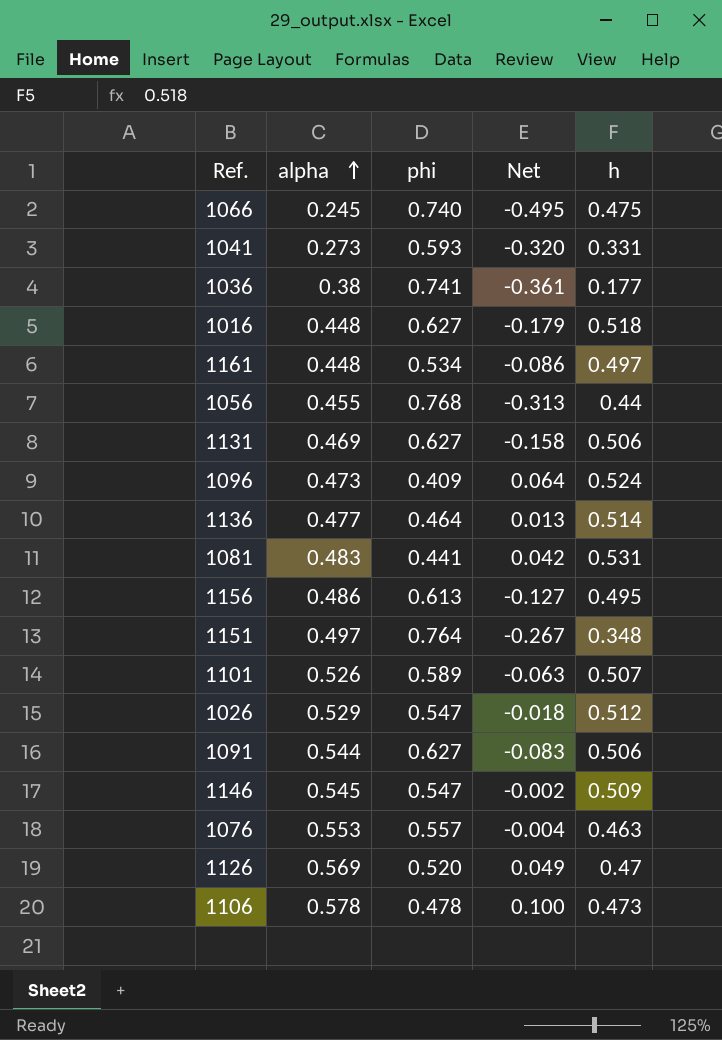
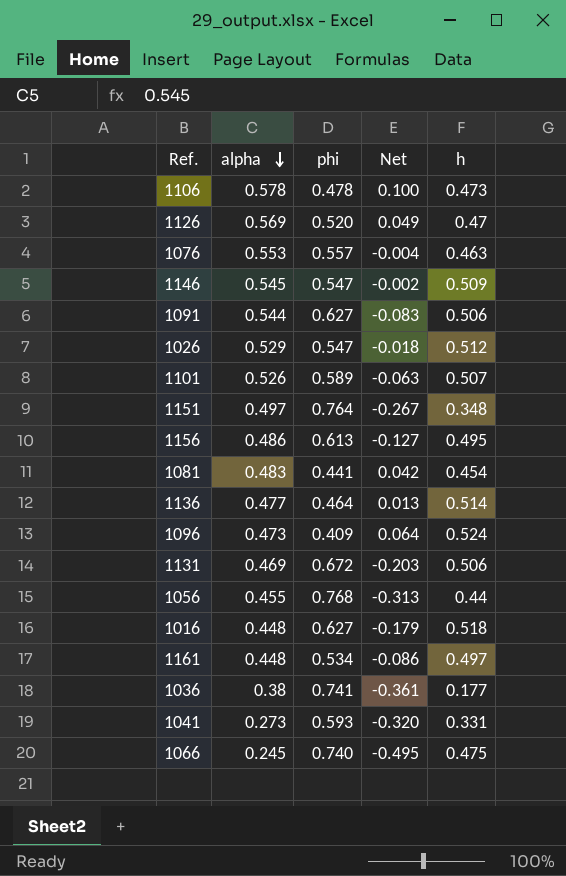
row order: alpha ascending -> alpha descending
1081 | h: 0.531 -> 0.454
1131 | phi: 0.627 -> 0.672
1131 | Net: -0.158 -> -0.203

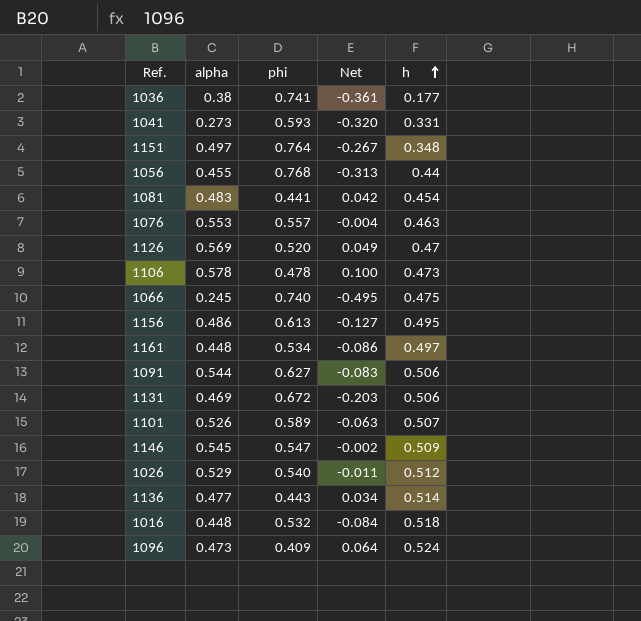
row order: alpha descending -> h ascending
1026 | phi: 0.547 -> 0.540
1026 | Net: -0.018 -> -0.011
1136 | phi: 0.464 -> 0.443
1136 | Net: 0.013 -> 0.034
1016 | phi: 0.627 -> 0.532
1016 | Net: -0.179 -> -0.084

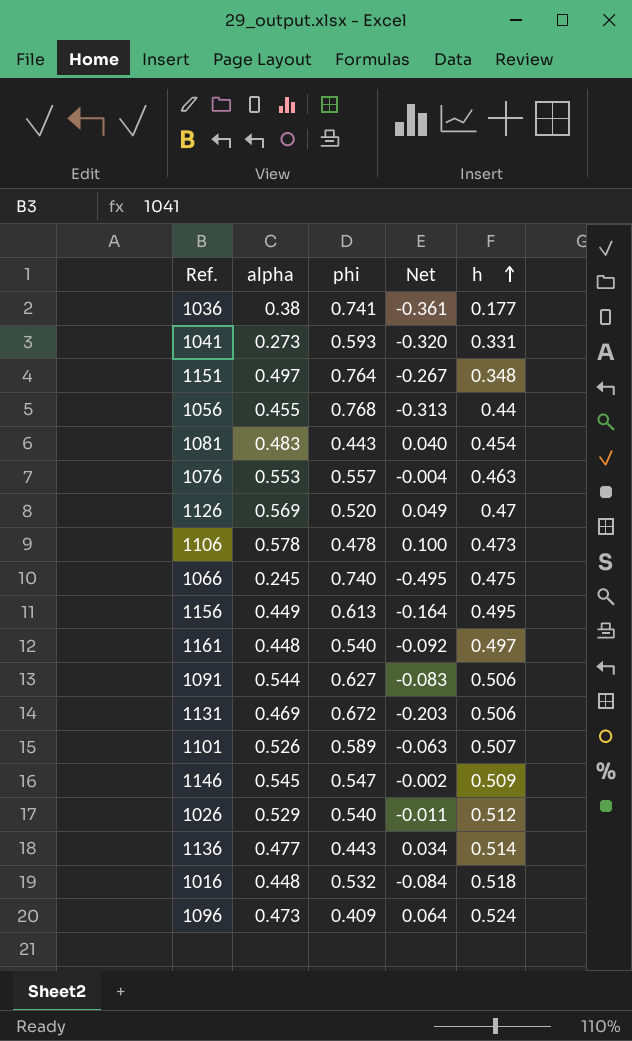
1081 | phi: 0.441 -> 0.443
1081 | Net: 0.042 -> 0.040
1156 | alpha: 0.486 -> 0.449
1156 | Net: -0.127 -> -0.164
1161 | phi: 0.534 -> 0.540
1161 | Net: -0.086 -> -0.092

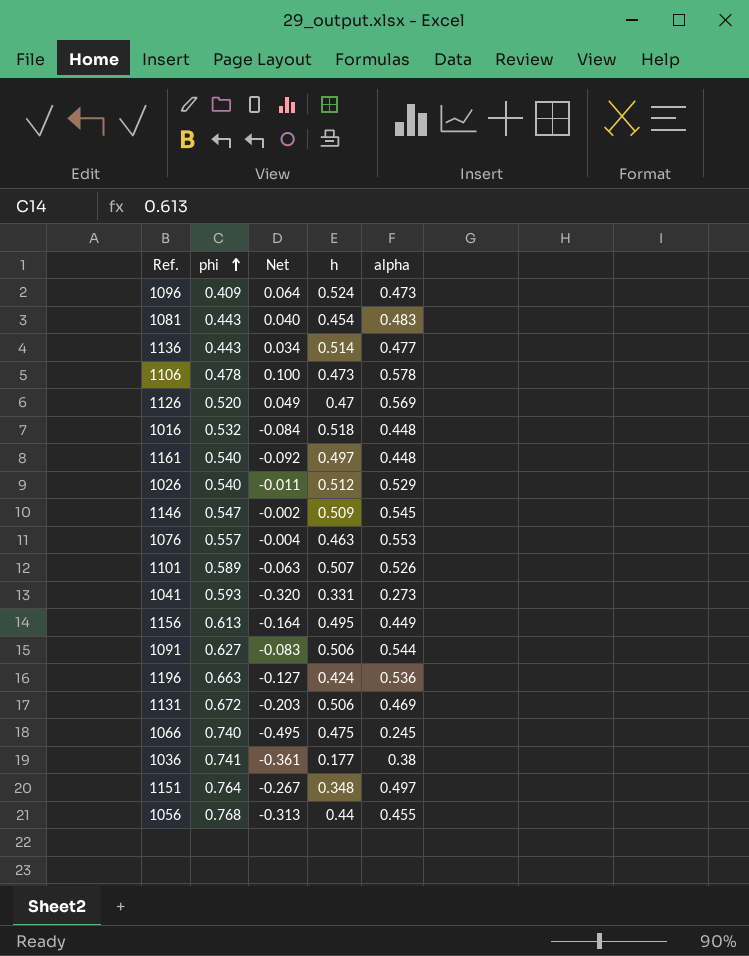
row order: h ascending -> phi ascending
column alpha | position: 2 -> 5
row 1196: none -> 0.663 | -0.127 | 0.424 | 0.536

